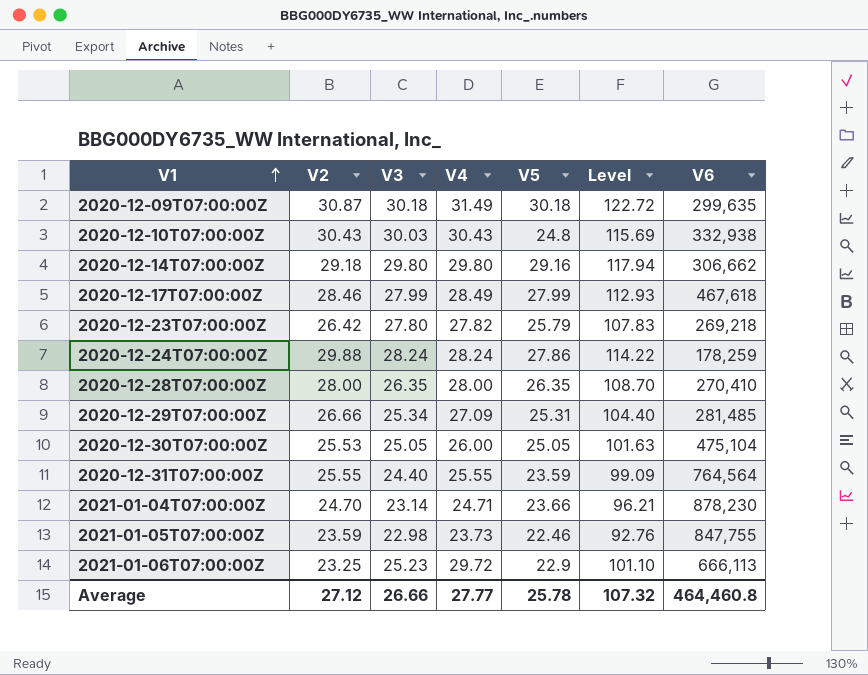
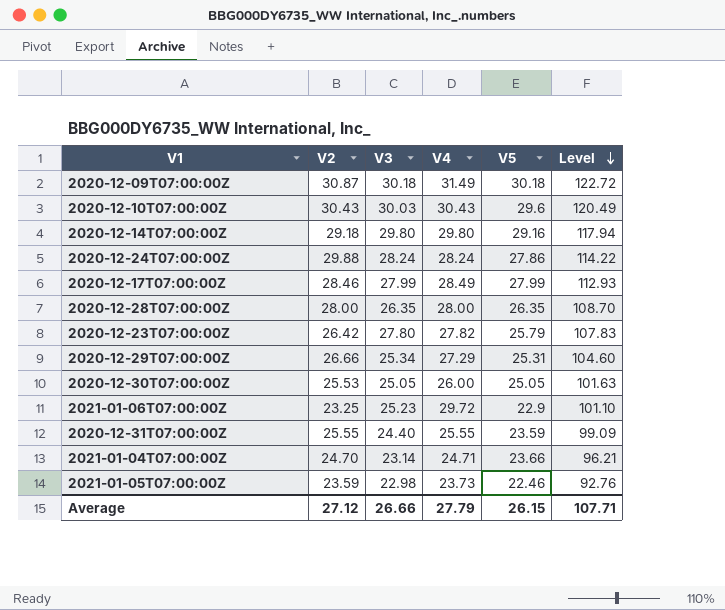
row order: V1 ascending -> Level descending
column V6 | position: 7 -> none
2020-12-10T07:00:00Z | V5: 24.8 -> 29.6
2020-12-10T07:00:00Z | Level: 115.69 -> 120.49
2020-12-29T07:00:00Z | V4: 27.09 -> 27.29
2020-12-29T07:00:00Z | Level: 104.40 -> 104.60
Average | V4: 27.77 -> 27.79
Average | V5: 25.78 -> 26.15
Average | Level: 107.32 -> 107.71

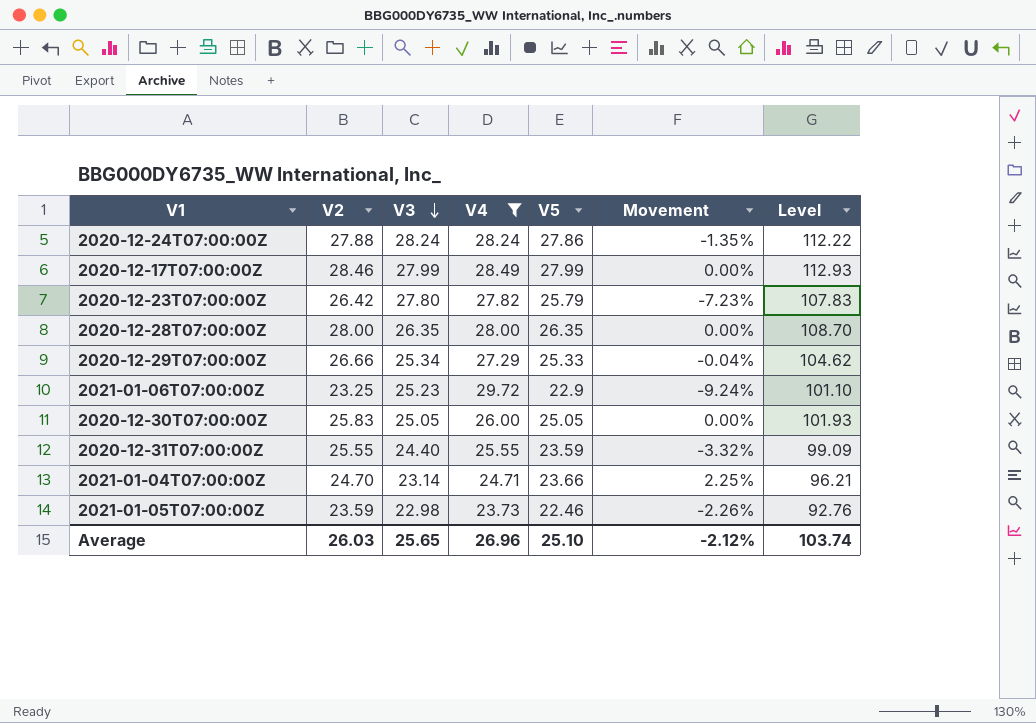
filter: none -> V4 <= 29.72
row order: Level descending -> V3 descending
column Movement | formula: none -> ([V5] - [V3]) / [V3]
2020-12-24T07:00:00Z | V2: 29.88 -> 27.88
2020-12-24T07:00:00Z | Level: 114.22 -> 112.22
2020-12-29T07:00:00Z | V5: 25.31 -> 25.33
2020-12-29T07:00:00Z | Level: 104.60 -> 104.62
2020-12-30T07:00:00Z | V2: 25.53 -> 25.83
2020-12-30T07:00:00Z | Level: 101.63 -> 101.93
Average | V2: 27.12 -> 26.03
Average | V3: 26.66 -> 25.65
Average | V4: 27.79 -> 26.96
Average | V5: 26.15 -> 25.10
Average | Level: 107.71 -> 103.74

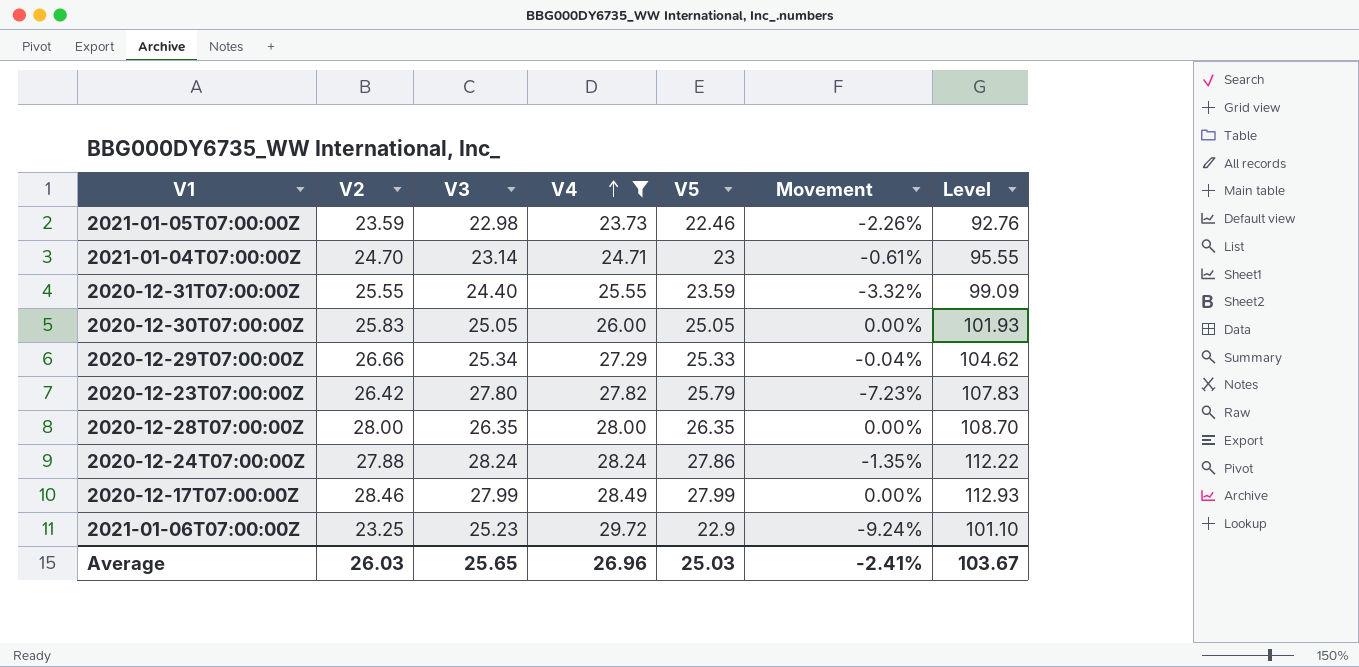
row order: V3 descending -> V4 ascending
2021-01-04T07:00:00Z | V5: 23.66 -> 23
2021-01-04T07:00:00Z | Movement: 2.25% -> -0.61%
2021-01-04T07:00:00Z | Level: 96.21 -> 95.55
Average | V5: 25.10 -> 25.03
Average | Movement: -2.12% -> -2.41%
Average | Level: 103.74 -> 103.67

